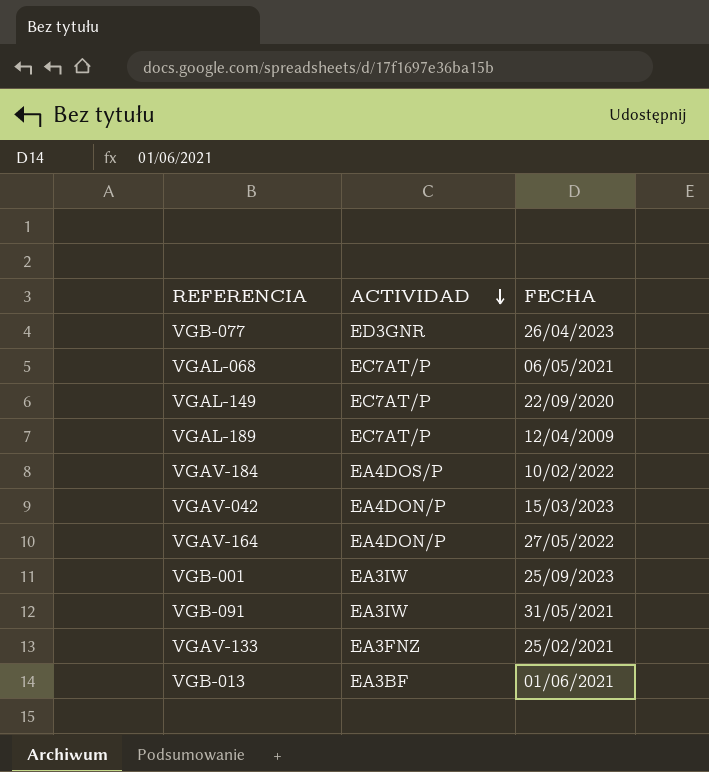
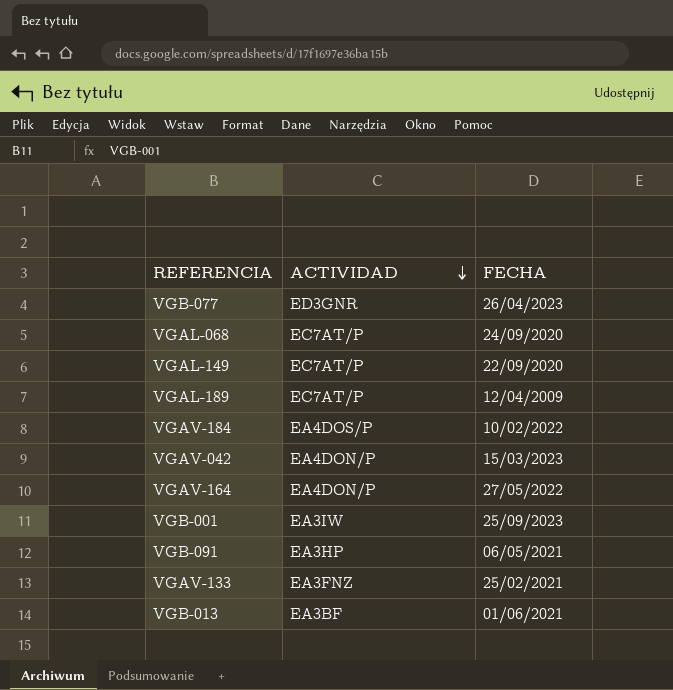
VGAL-068 | FECHA: 06/05/2021 -> 24/09/2020
VGB-091 | ACTIVIDAD: EA3IW -> EA3HP
VGB-091 | FECHA: 31/05/2021 -> 06/05/2021

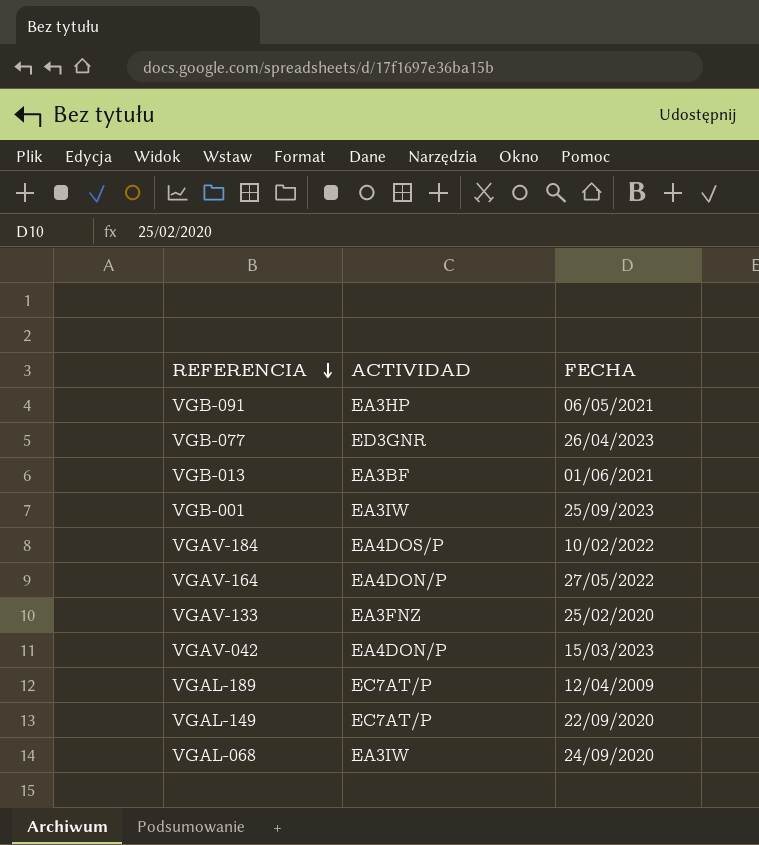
row order: ACTIVIDAD descending -> REFERENCIA descending
VGAV-133 | FECHA: 25/02/2021 -> 25/02/2020
VGAL-068 | ACTIVIDAD: EC7AT/P -> EA3IW

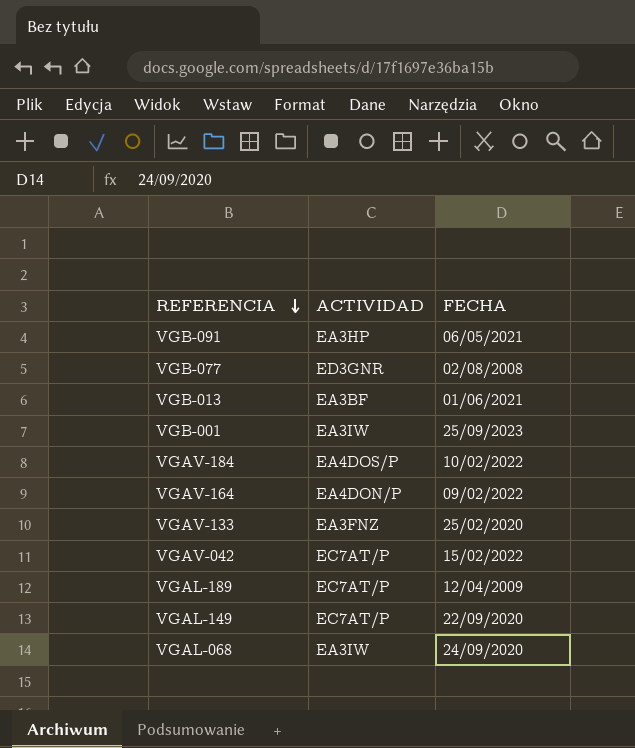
VGB-077 | FECHA: 26/04/2023 -> 02/08/2008
VGAV-164 | FECHA: 27/05/2022 -> 09/02/2022
VGAV-042 | ACTIVIDAD: EA4DON/P -> EC7AT/P
VGAV-042 | FECHA: 15/03/2023 -> 15/02/2022

